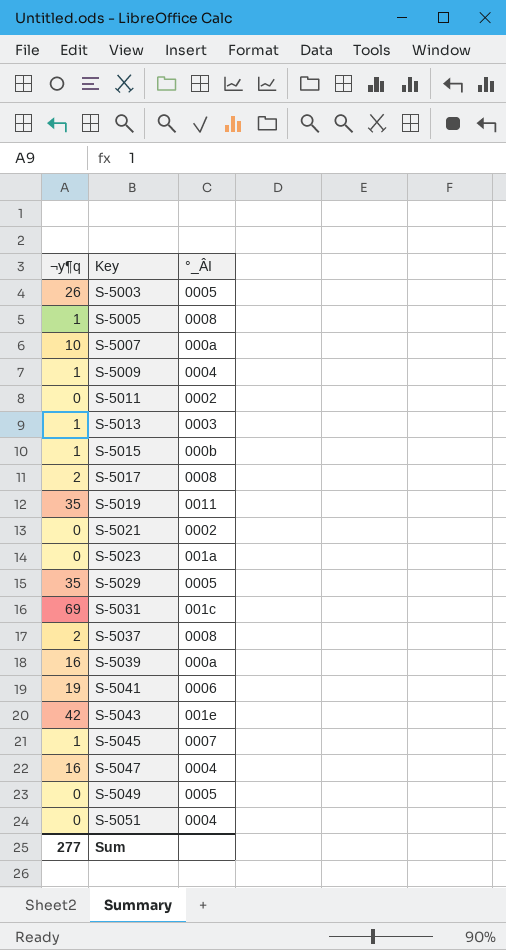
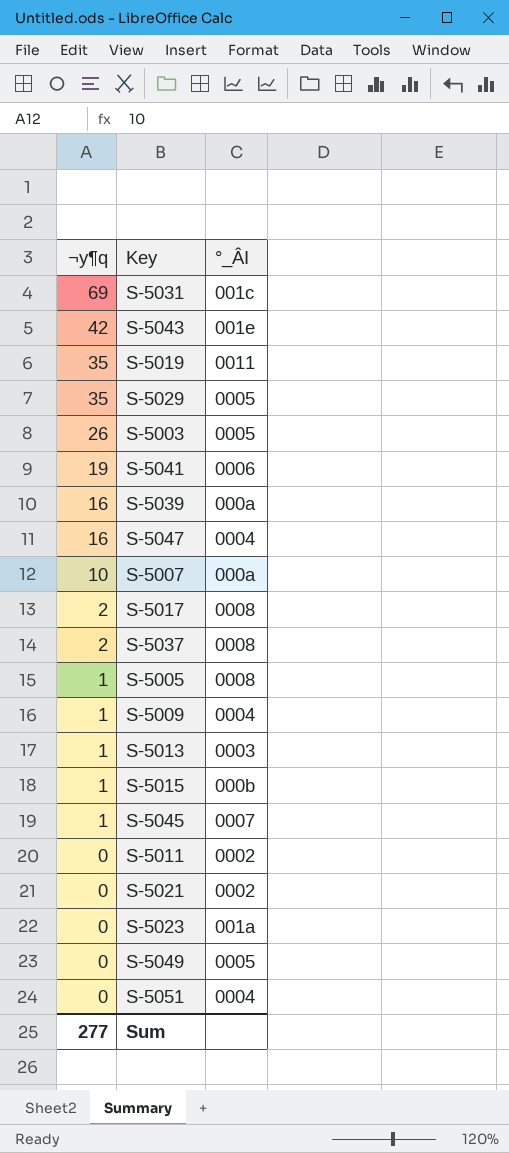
row order: Key ascending -> ¬y¶q descending

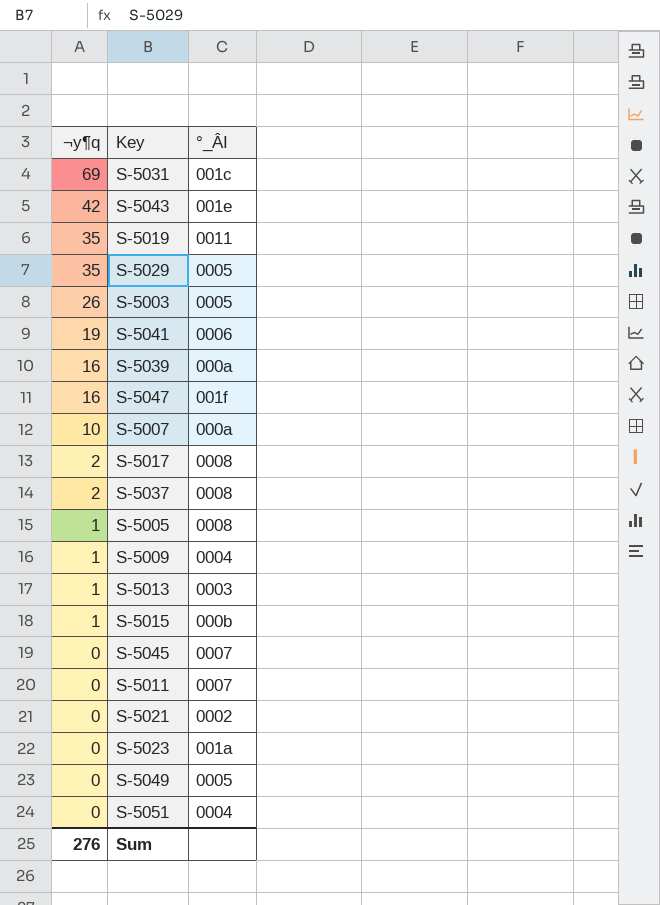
S-5047 | °_ÂI: 0004 -> 001f
S-5045 | ¬y¶q: 1 -> 0
S-5011 | °_ÂI: 0002 -> 0007
Sum | ¬y¶q: 277 -> 276

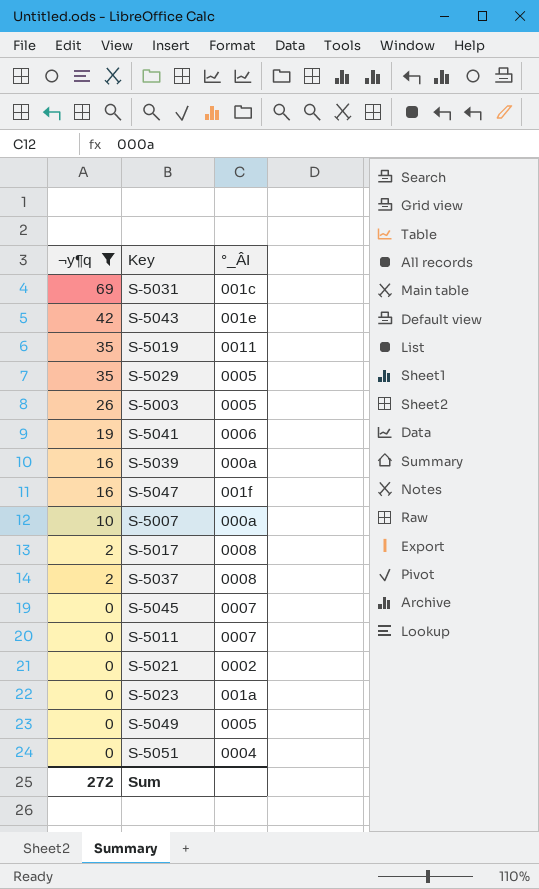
filter: none -> ¬y¶q != 1
Sum | ¬y¶q: 276 -> 272

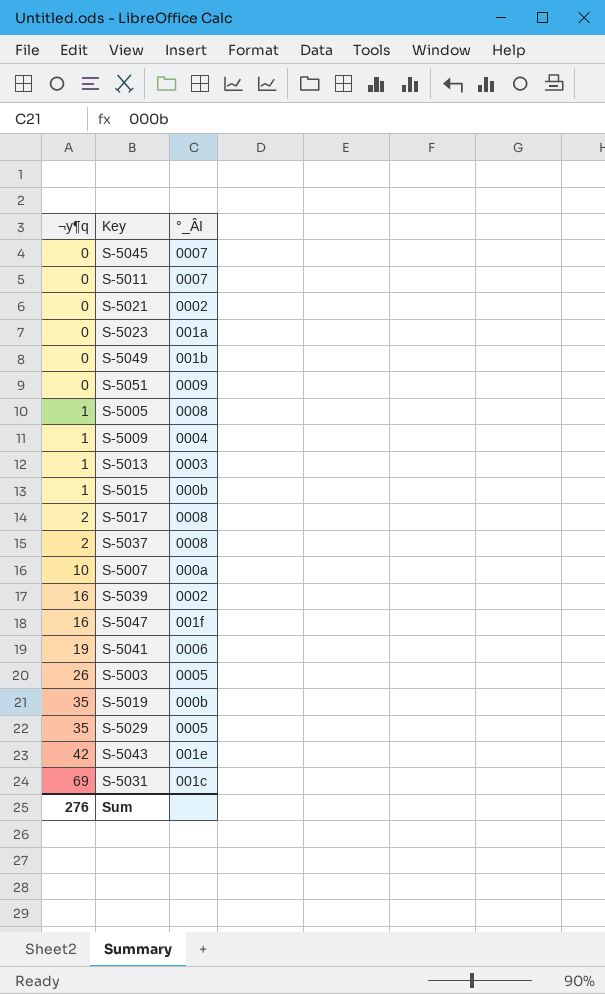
filter: ¬y¶q != 1 -> none
row order: ¬y¶q descending -> ¬y¶q ascending
S-5049 | °_ÂI: 0005 -> 001b
S-5051 | °_ÂI: 0004 -> 0009
S-5039 | °_ÂI: 000a -> 0002
S-5019 | °_ÂI: 0011 -> 000b
Sum | ¬y¶q: 272 -> 276

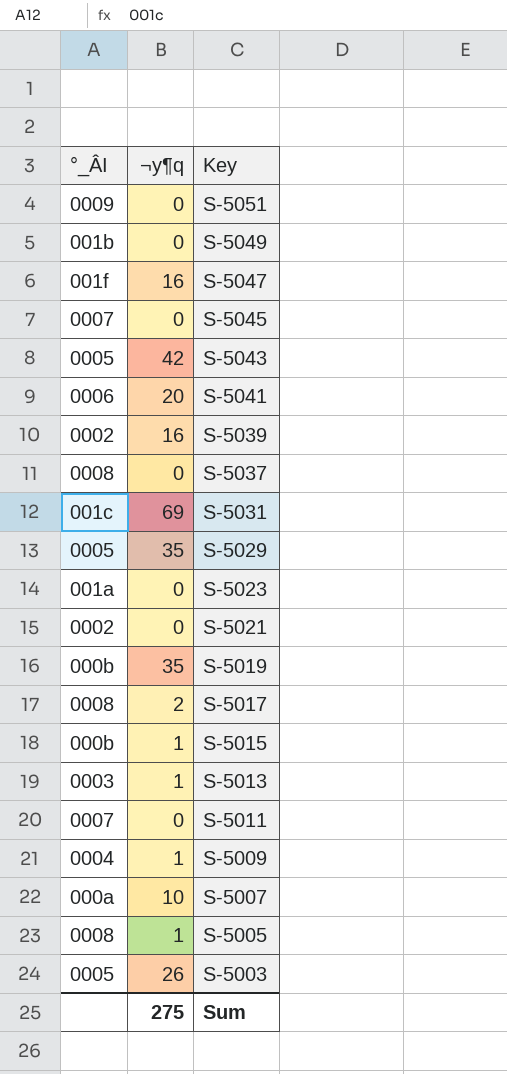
row order: ¬y¶q ascending -> Key descending
column °_ÂI | position: 3 -> 1
S-5043 | °_ÂI: 001e -> 0005
S-5041 | ¬y¶q: 19 -> 20
S-5037 | ¬y¶q: 2 -> 0
Sum | ¬y¶q: 276 -> 275

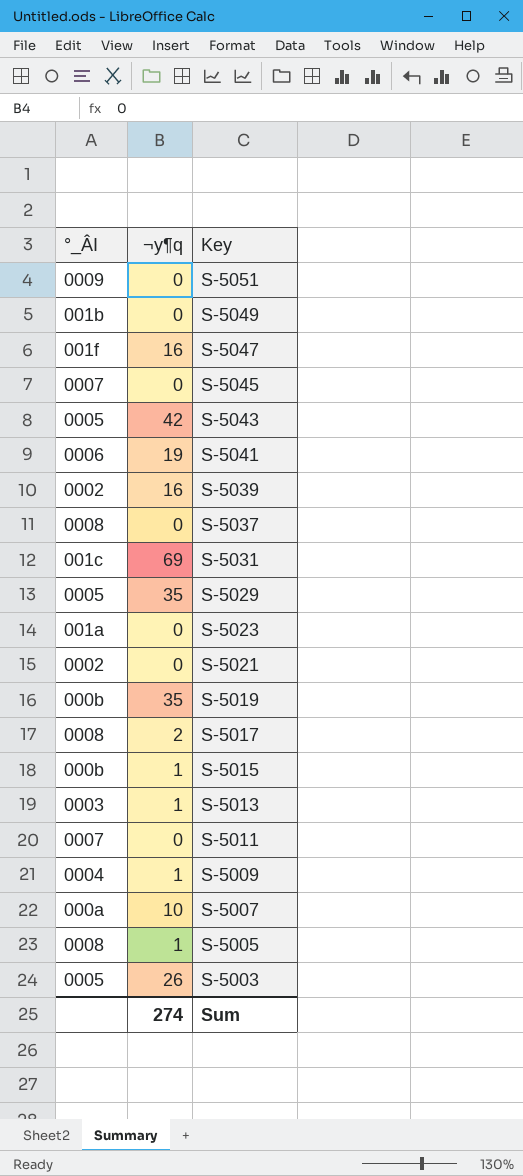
S-5041 | ¬y¶q: 20 -> 19
Sum | ¬y¶q: 275 -> 274

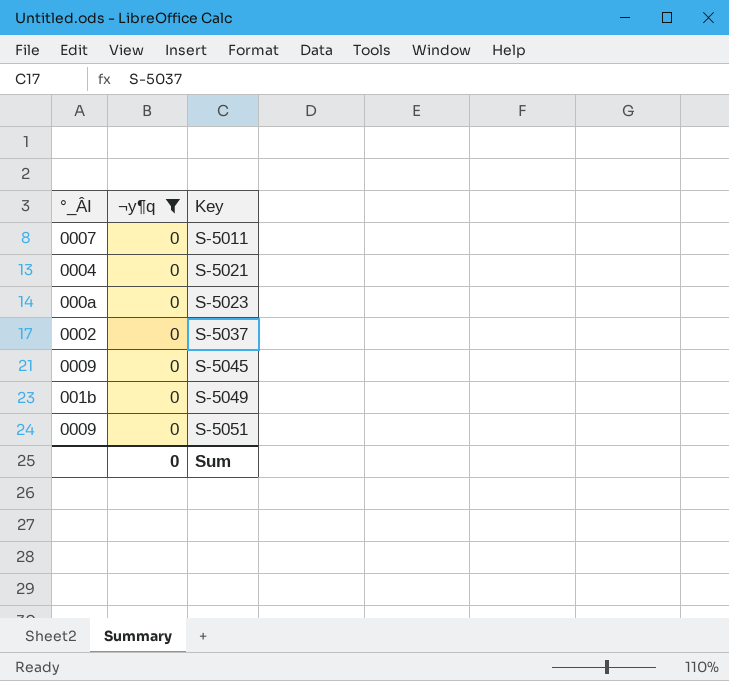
filter: none -> ¬y¶q = 0
row order: Key descending -> Key ascending
S-5021 | °_ÂI: 0002 -> 0004
S-5023 | °_ÂI: 001a -> 000a
S-5037 | °_ÂI: 0008 -> 0002
S-5045 | °_ÂI: 0007 -> 0009
Sum | ¬y¶q: 274 -> 0

